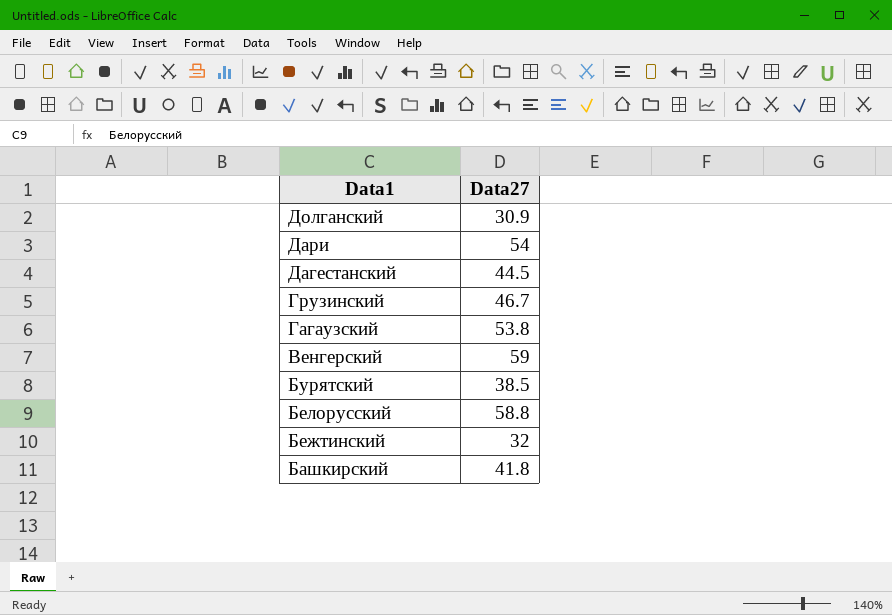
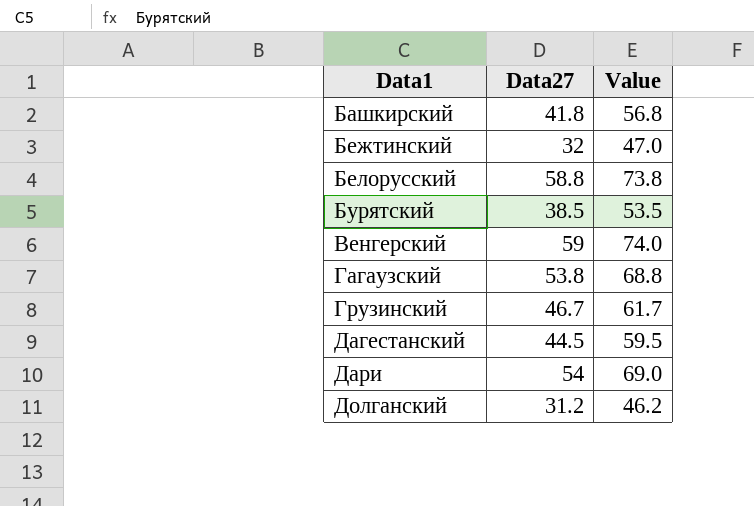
row order: Data1 descending -> Data1 ascending
column Value | formula: none -> [Data27] + 15
Долганский | Data27: 30.9 -> 31.2

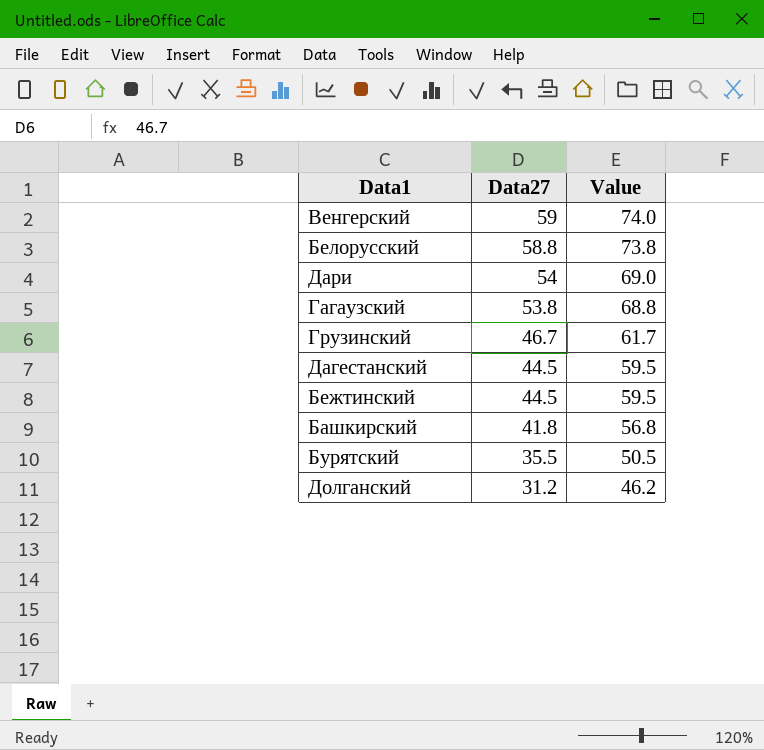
row order: Data1 ascending -> Data27 descending
Бежтинский | Data27: 32 -> 44.5
Бежтинский | Value: 47.0 -> 59.5
Бурятский | Data27: 38.5 -> 35.5
Бурятский | Value: 53.5 -> 50.5

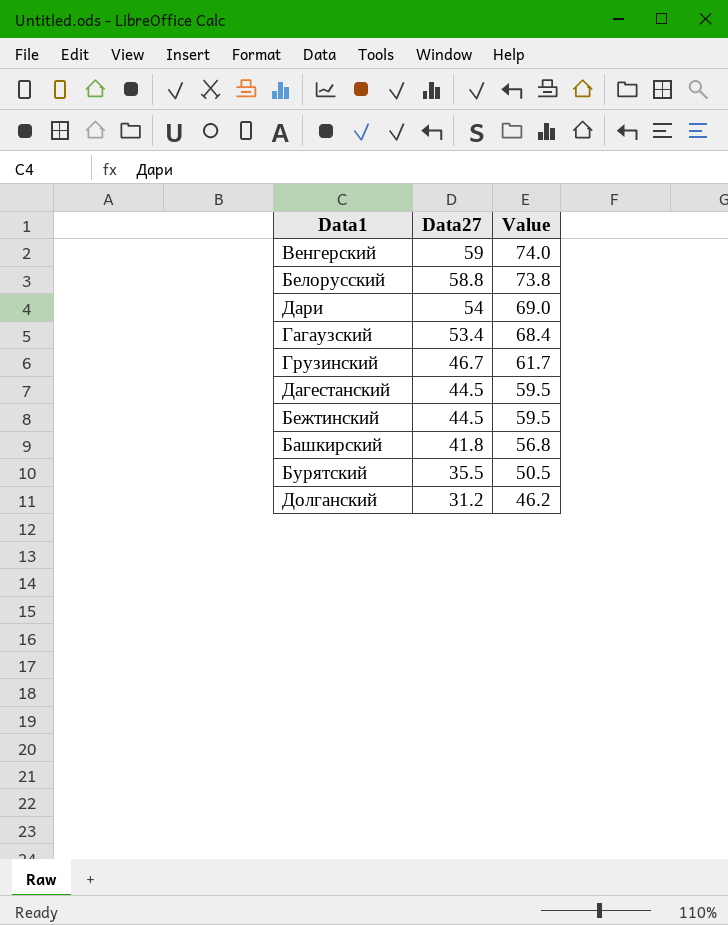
Гагаузский | Data27: 53.8 -> 53.4
Гагаузский | Value: 68.8 -> 68.4

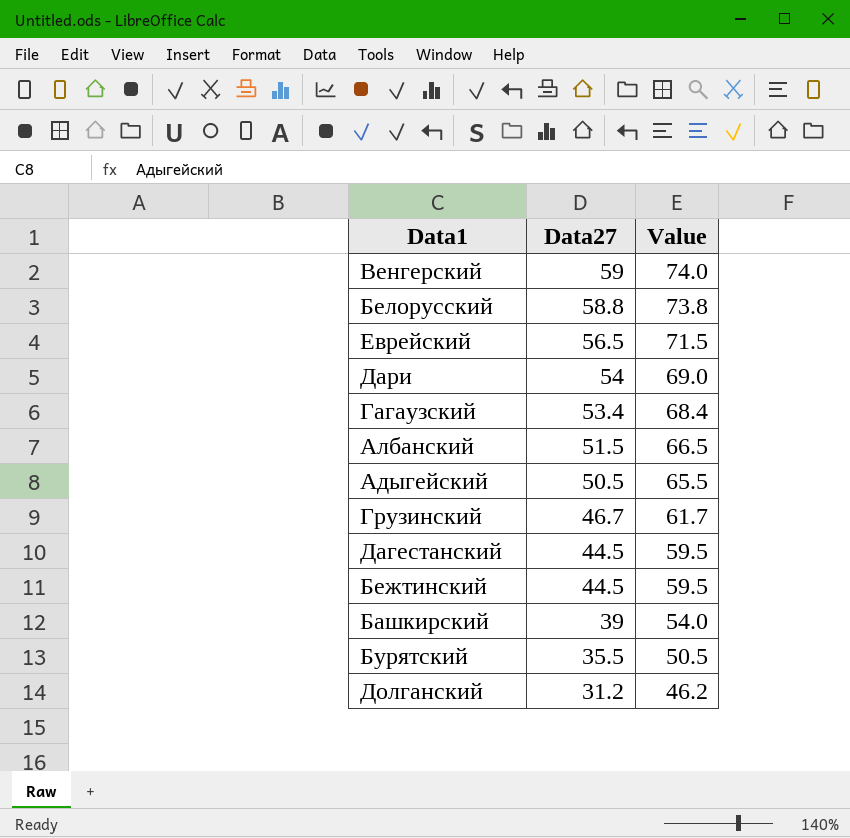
row Еврейский: none -> 56.5 | 71.5
row Албанский: none -> 51.5 | 66.5
row Адыгейский: none -> 50.5 | 65.5
Башкирский | Data27: 41.8 -> 39
Башкирский | Value: 56.8 -> 54.0

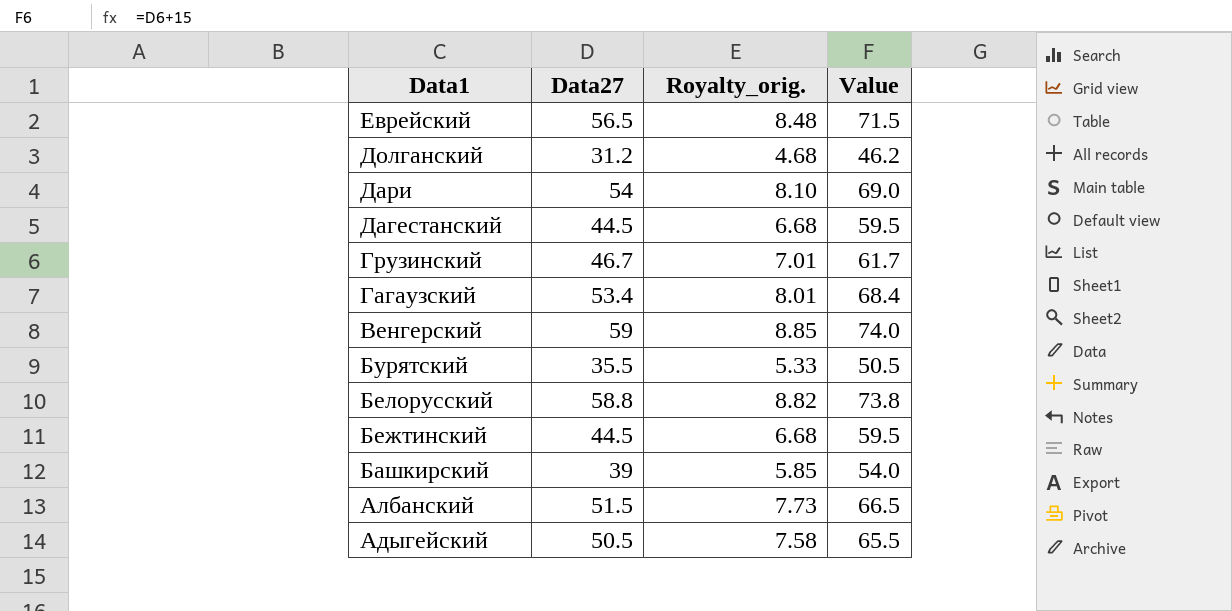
row order: Data27 descending -> Data1 descending
column Royalty_orig. | formula: none -> [Data27] * 0.15

